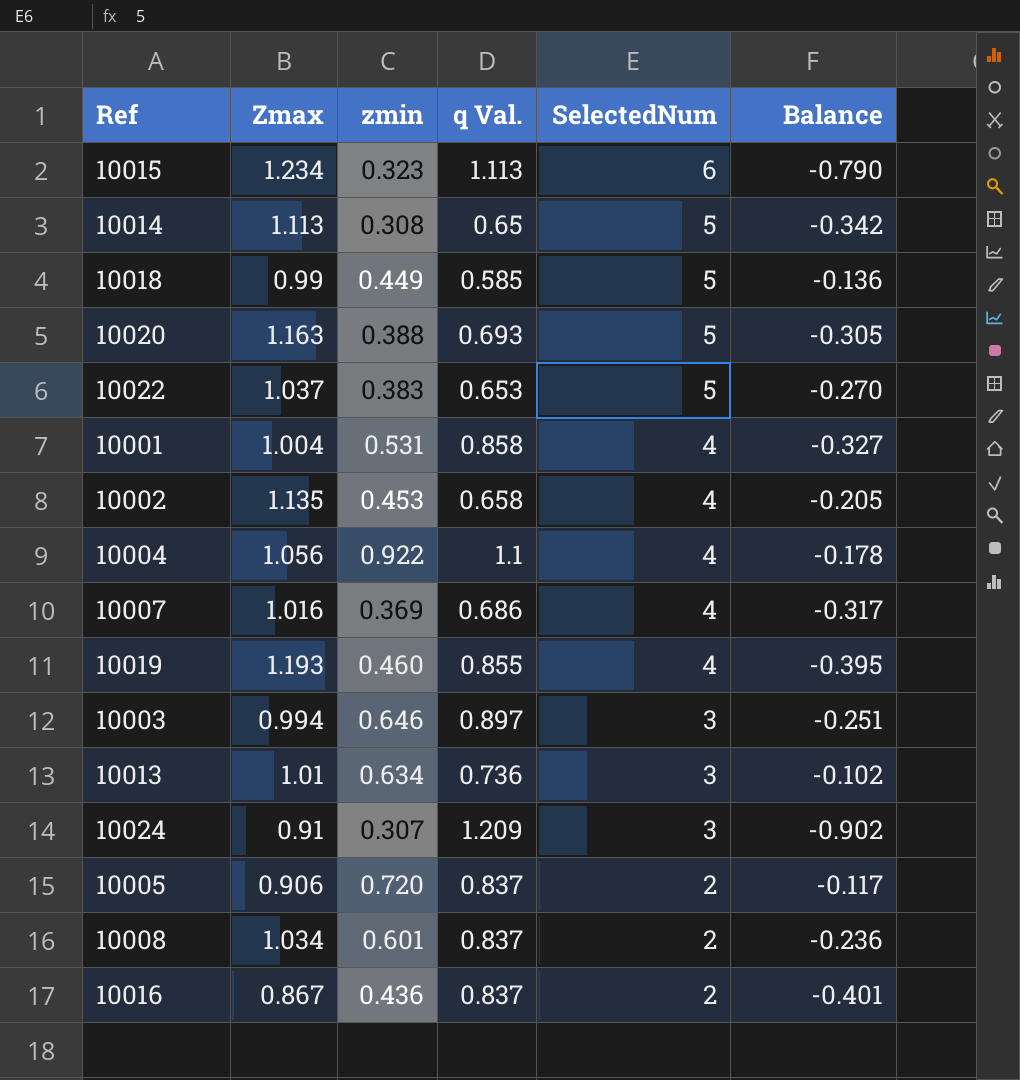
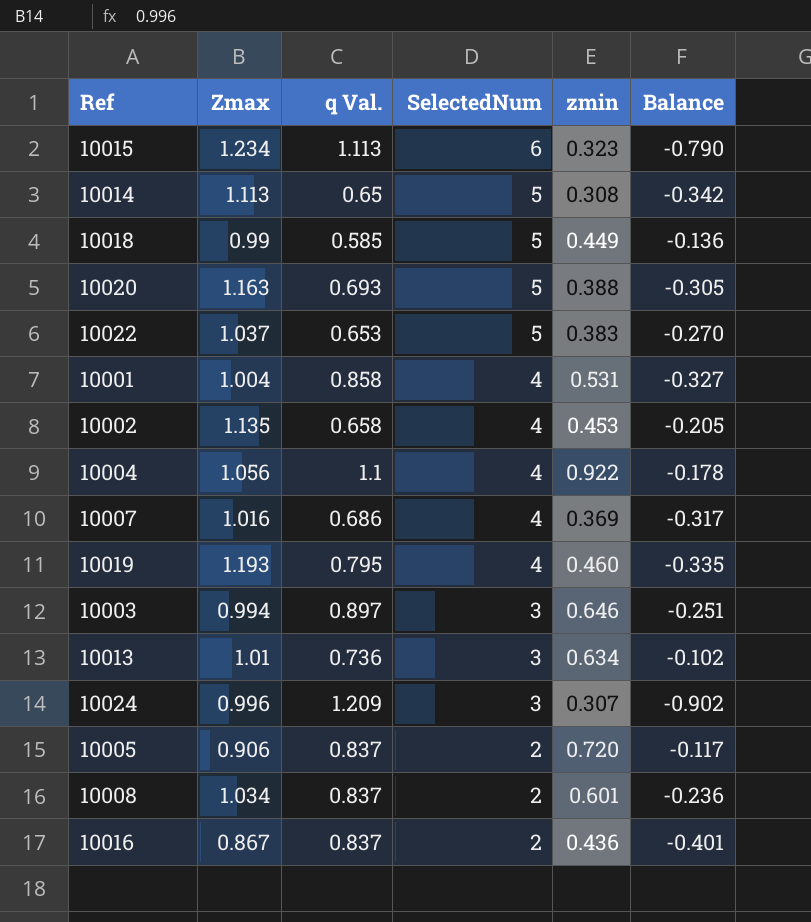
column zmin | position: 3 -> 5
10019 | q Val.: 0.855 -> 0.795
10019 | Balance: -0.395 -> -0.335
10024 | Zmax: 0.91 -> 0.996

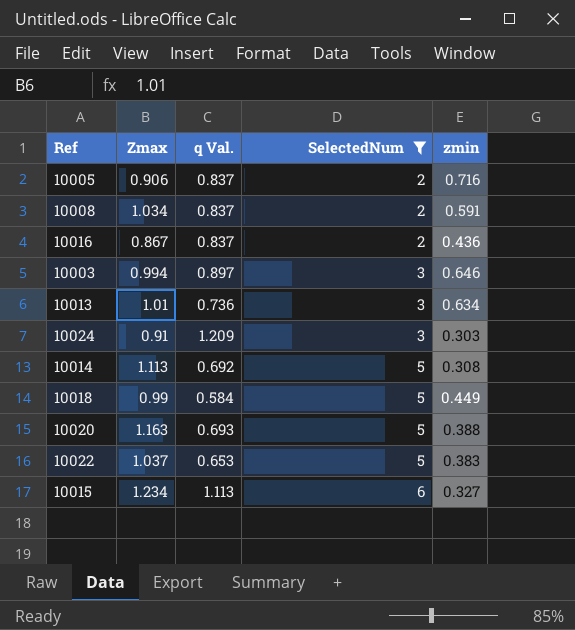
filter: none -> SelectedNum != 4
row order: SelectedNum descending -> SelectedNum ascending
column Balance | formula: [zmin] - [q Val.] -> none
10005 | zmin: 0.720 -> 0.716
10008 | zmin: 0.601 -> 0.591
10024 | Zmax: 0.996 -> 0.91
10024 | zmin: 0.307 -> 0.303
10014 | q Val.: 0.65 -> 0.692
10018 | q Val.: 0.585 -> 0.584
10015 | zmin: 0.323 -> 0.327

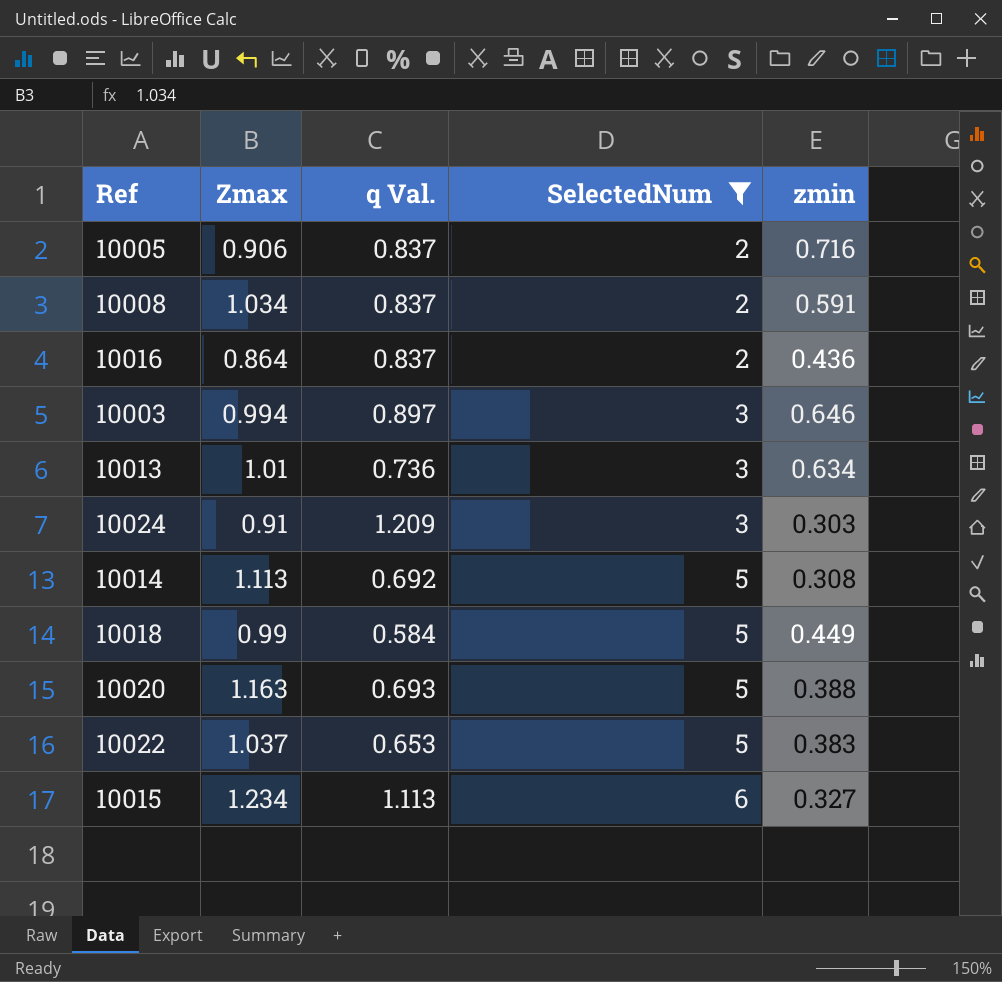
10016 | Zmax: 0.867 -> 0.864

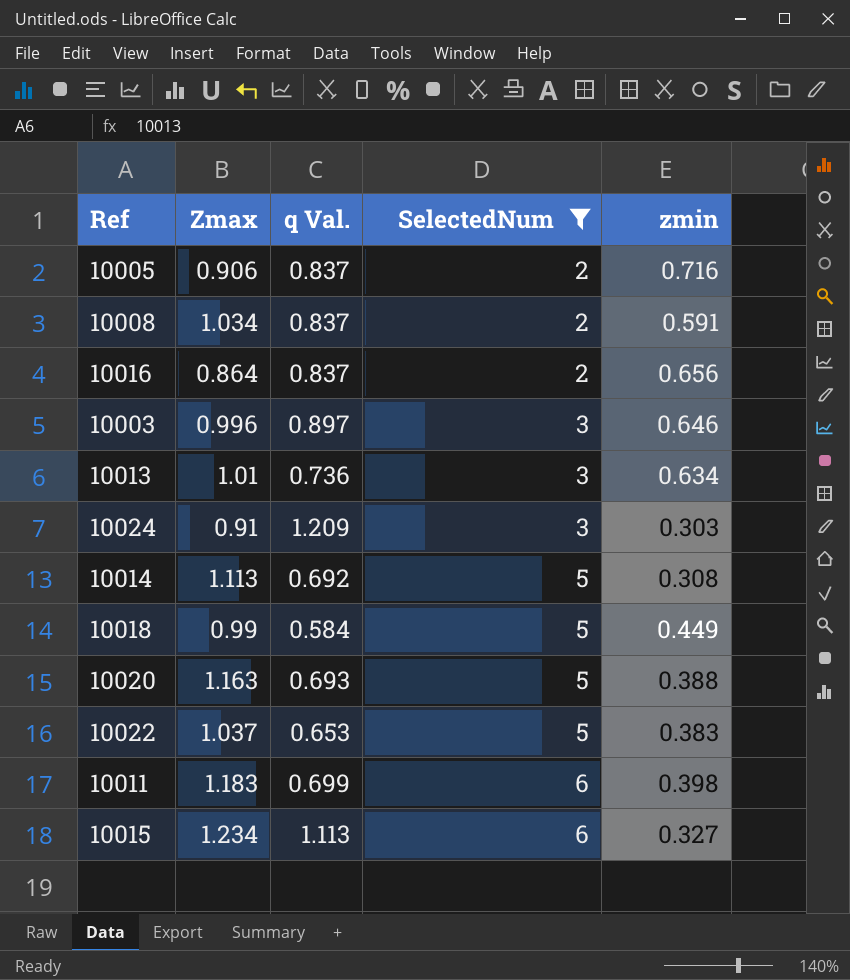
10016 | zmin: 0.436 -> 0.656
10003 | Zmax: 0.994 -> 0.996
row 10011: none -> 1.183 | 0.699 | 6 | 0.398

